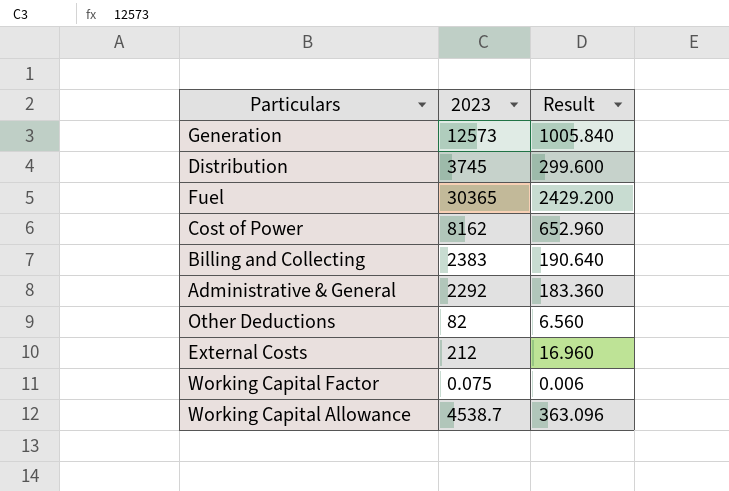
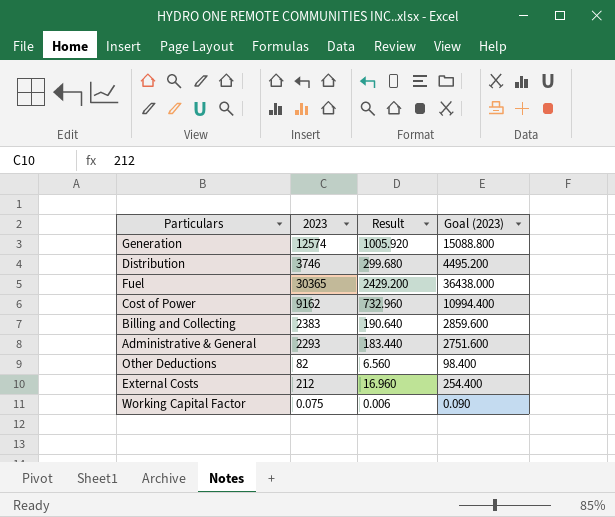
column Goal (2023) | formula: none -> [2023] * 1.2
row Working Capital Allowance: 4538.7 | 363.096 -> none
Generation | 2023: 12573 -> 12574
Generation | Result: 1005.840 -> 1005.920
Distribution | 2023: 3745 -> 3746
Distribution | Result: 299.600 -> 299.680
Cost of Power | 2023: 8162 -> 9162
Cost of Power | Result: 652.960 -> 732.960
Administrative & General | 2023: 2292 -> 2293
Administrative & General | Result: 183.360 -> 183.440

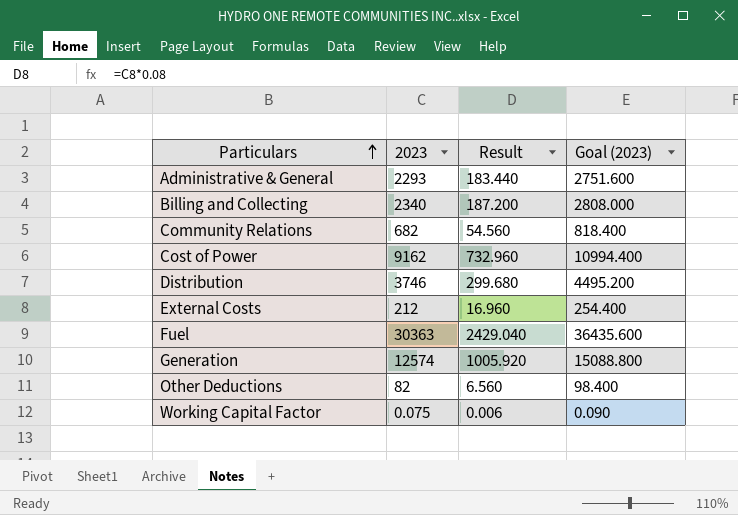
row order: none -> Particulars ascending
Billing and Collecting | 2023: 2383 -> 2340
Billing and Collecting | Result: 190.640 -> 187.200
Billing and Collecting | Goal (2023): 2859.600 -> 2808.000
row Community Relations: none -> 682 | 54.560 | 818.400
Fuel | 2023: 30365 -> 30363
Fuel | Result: 2429.200 -> 2429.040
Fuel | Goal (2023): 36438.000 -> 36435.600

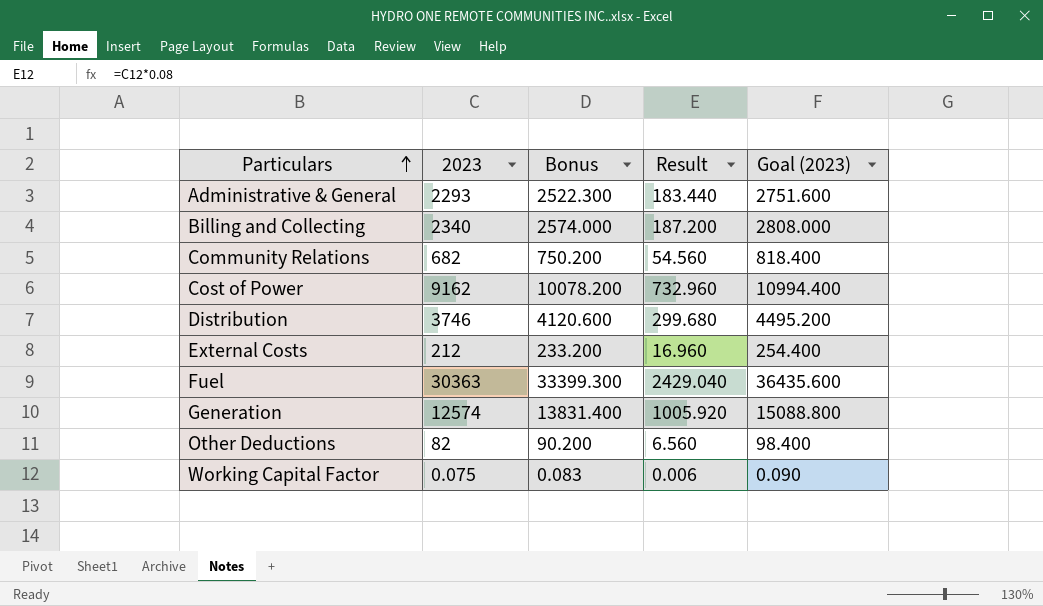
column Bonus | formula: none -> [2023] * 1.1

